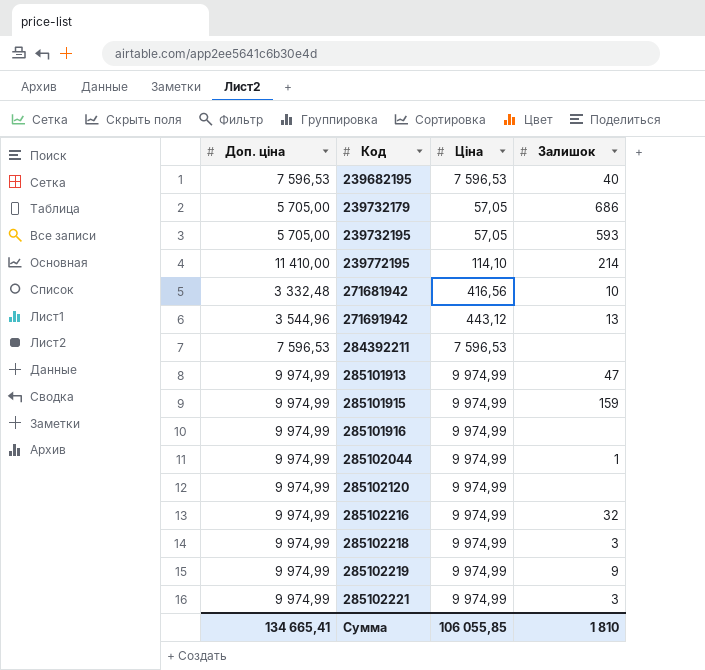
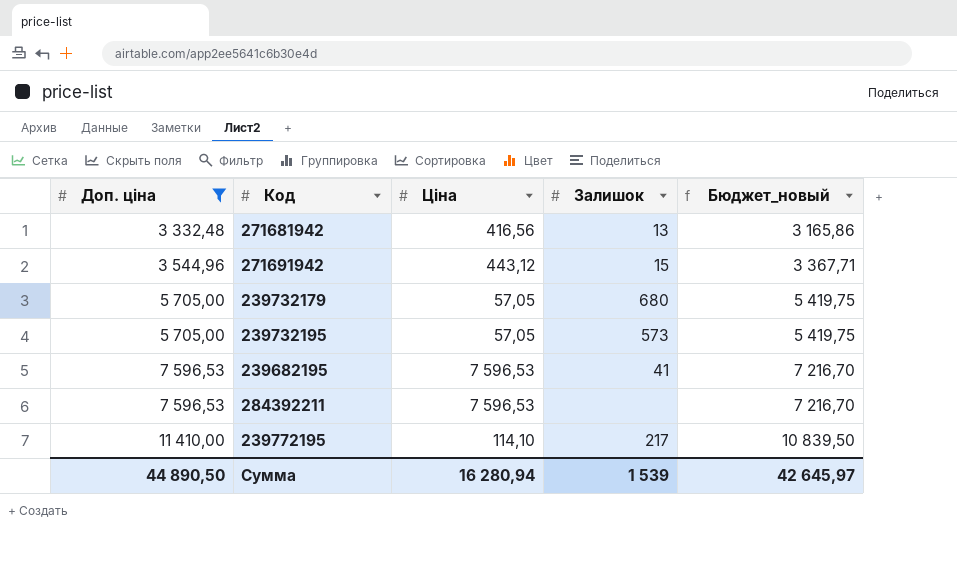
filter: none -> Доп. ціна != 9 974,99
row order: Код ascending -> Доп. ціна ascending
column Бюджет_новый | formula: none -> [Доп. ціна] * 0,95
271681942 | Залишок: 10 -> 13
271691942 | Залишок: 13 -> 15
239732179 | Залишок: 686 -> 680
239732195 | Залишок: 593 -> 573
239682195 | Залишок: 40 -> 41
239772195 | Залишок: 214 -> 217
Сумма | Доп. ціна: 134 665,41 -> 44 890,50
Сумма | Ціна: 106 055,85 -> 16 280,94
Сумма | Залишок: 1 810 -> 1 539

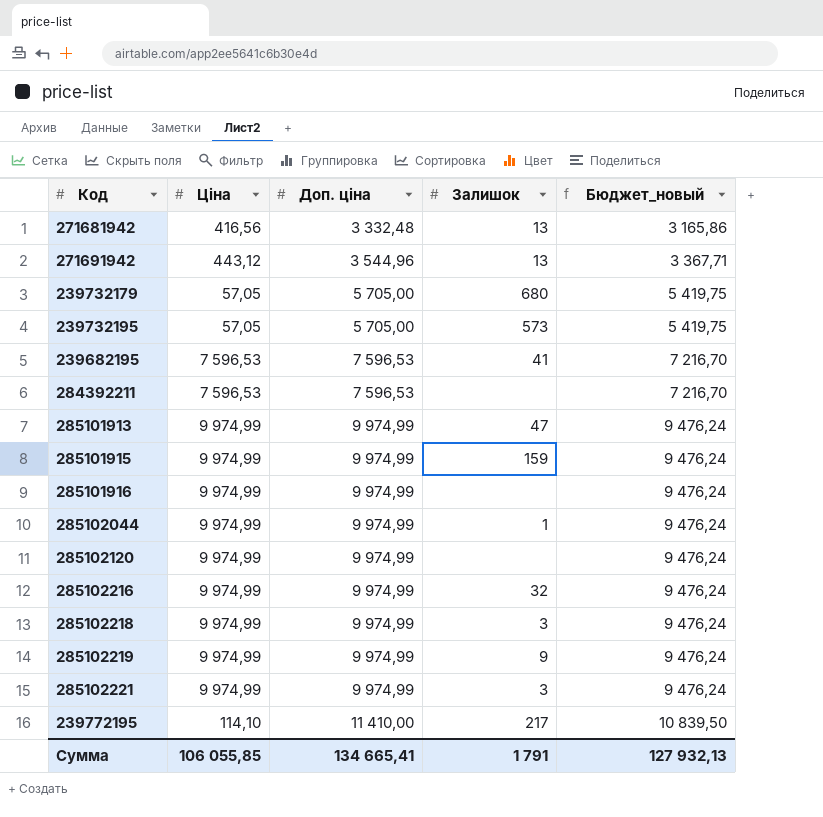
filter: Доп. ціна != 9 974,99 -> none
column Доп. ціна | position: 1 -> 3
271691942 | Залишок: 15 -> 13
Сумма | Ціна: 16 280,94 -> 106 055,85
Сумма | Доп. ціна: 44 890,50 -> 134 665,41
Сумма | Залишок: 1 539 -> 1 791
Сумма | Бюджет_новый: 42 645,97 -> 127 932,13

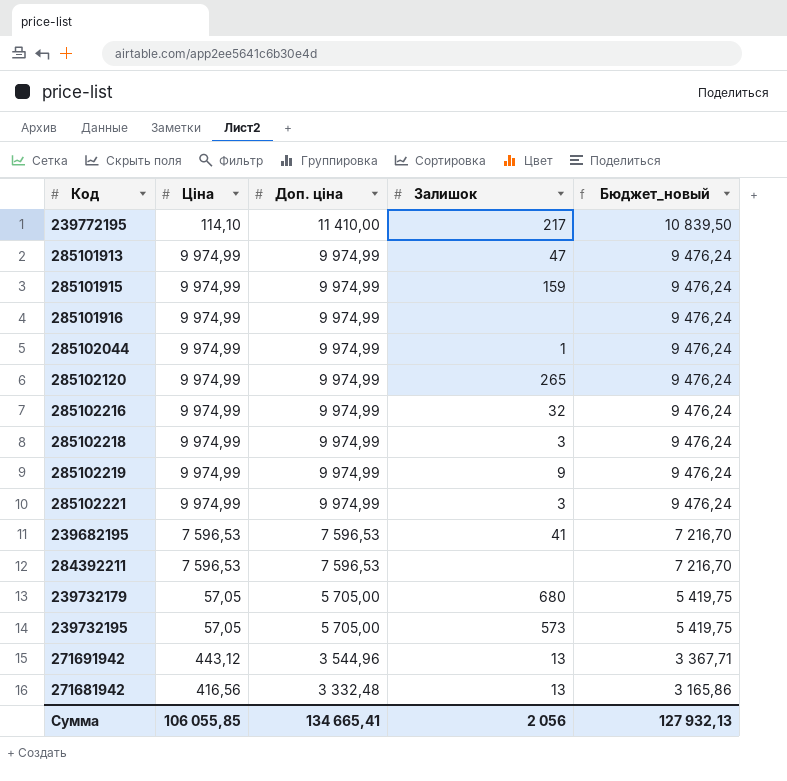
row order: Доп. ціна ascending -> Доп. ціна descending
285102120 | Залишок: none -> 265
Сумма | Залишок: 1 791 -> 2 056

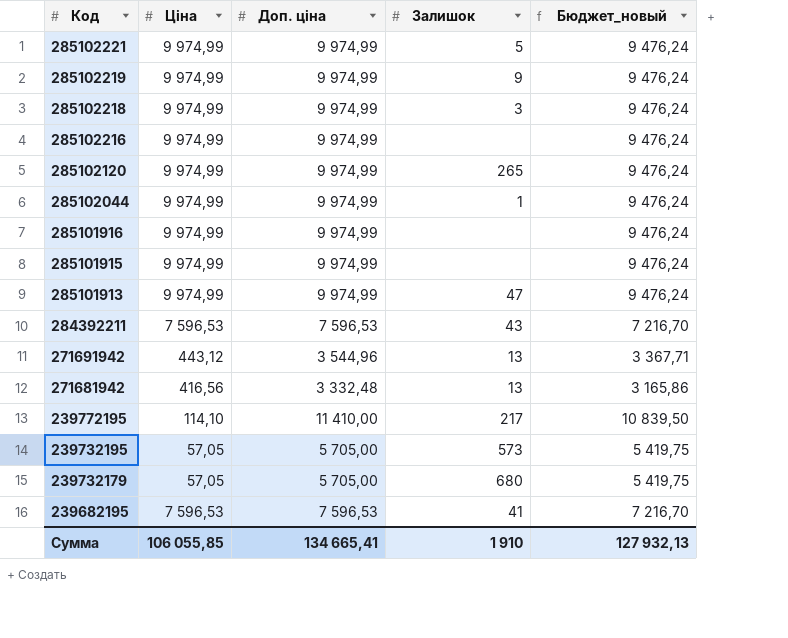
row order: Доп. ціна descending -> Код descending
285102221 | Залишок: 3 -> 5
285102216 | Залишок: 32 -> none
285101915 | Залишок: 159 -> none
284392211 | Залишок: none -> 43
Сумма | Залишок: 2 056 -> 1 910

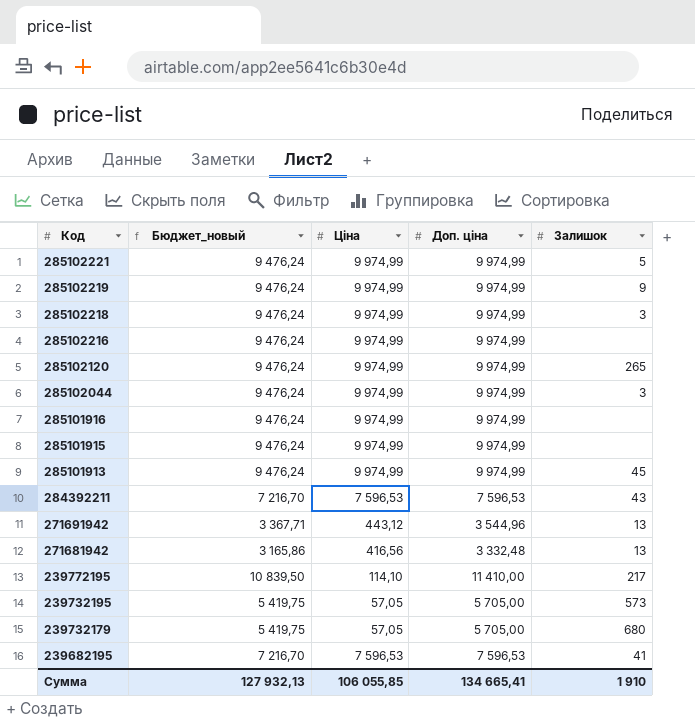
column Бюджет_новый | position: 5 -> 2
285102044 | Залишок: 1 -> 3
285101913 | Залишок: 47 -> 45

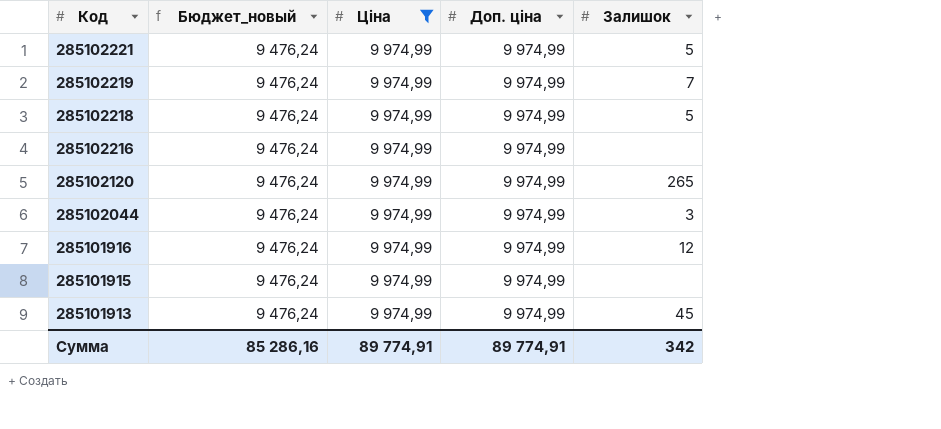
filter: none -> Ціна = 9 974,99
285102219 | Залишок: 9 -> 7
285102218 | Залишок: 3 -> 5
285101916 | Залишок: none -> 12
Сумма | Бюджет_новый: 127 932,13 -> 85 286,16
Сумма | Ціна: 106 055,85 -> 89 774,91
Сумма | Доп. ціна: 134 665,41 -> 89 774,91
Сумма | Залишок: 1 910 -> 342

